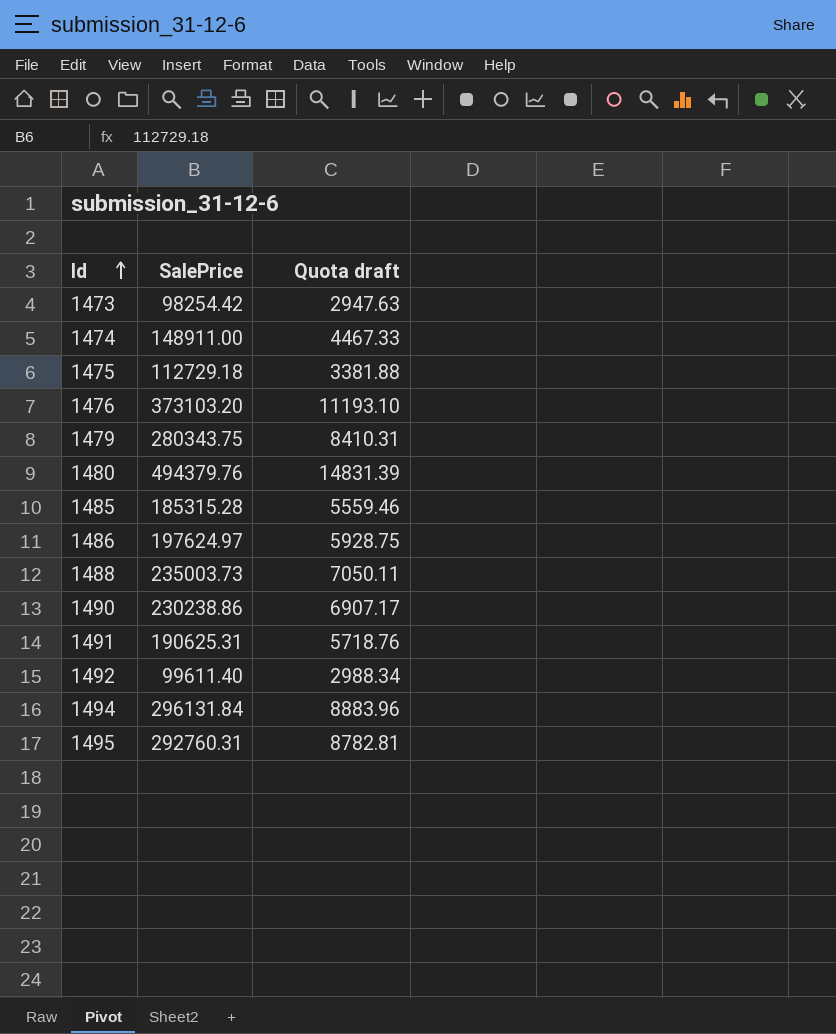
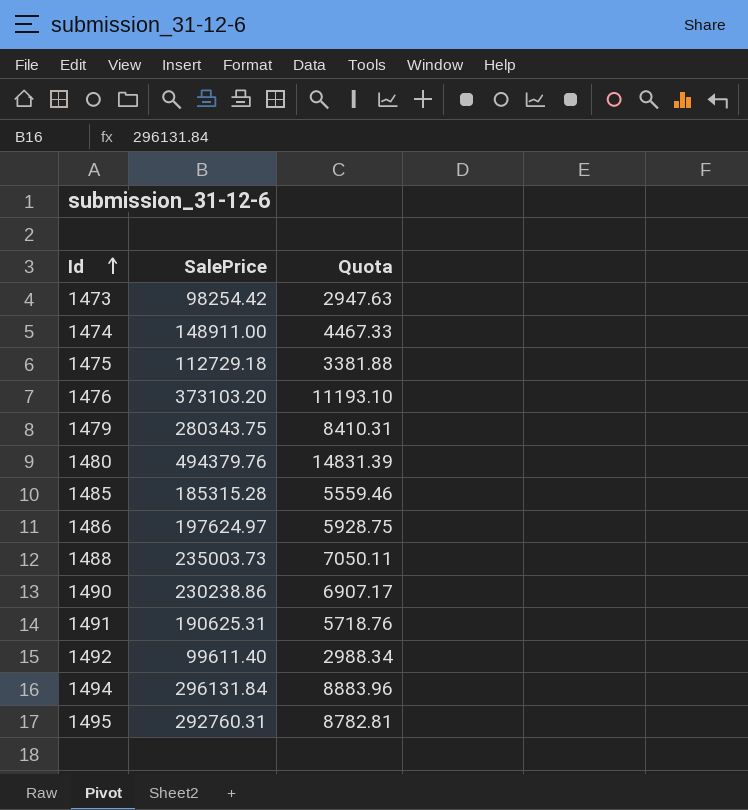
column name: Quota draft -> Quota

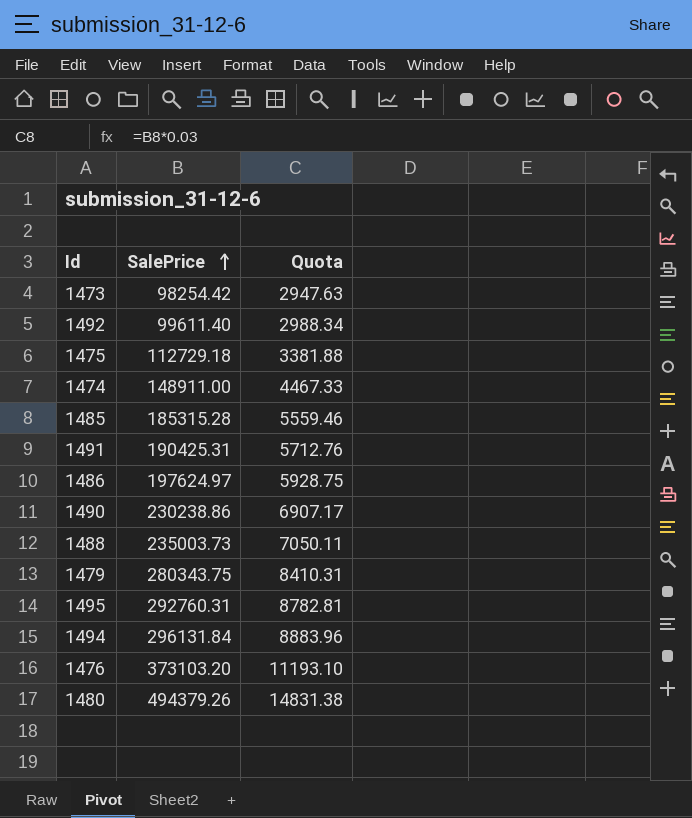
row order: Id ascending -> SalePrice ascending
1491 | SalePrice: 190625.31 -> 190425.31
1491 | Quota: 5718.76 -> 5712.76
1480 | SalePrice: 494379.76 -> 494379.26
1480 | Quota: 14831.39 -> 14831.38

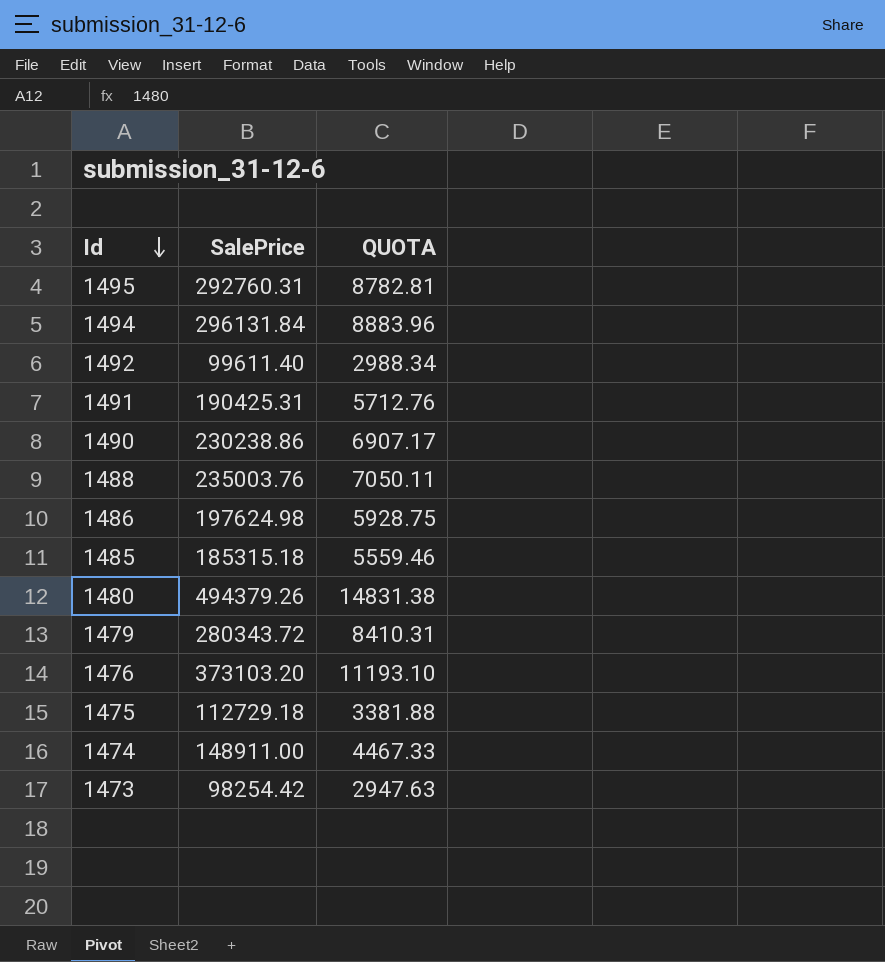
row order: SalePrice ascending -> Id descending
column name: Quota -> QUOTA
1488 | SalePrice: 235003.73 -> 235003.76
1486 | SalePrice: 197624.97 -> 197624.98
1485 | SalePrice: 185315.28 -> 185315.18
1479 | SalePrice: 280343.75 -> 280343.72

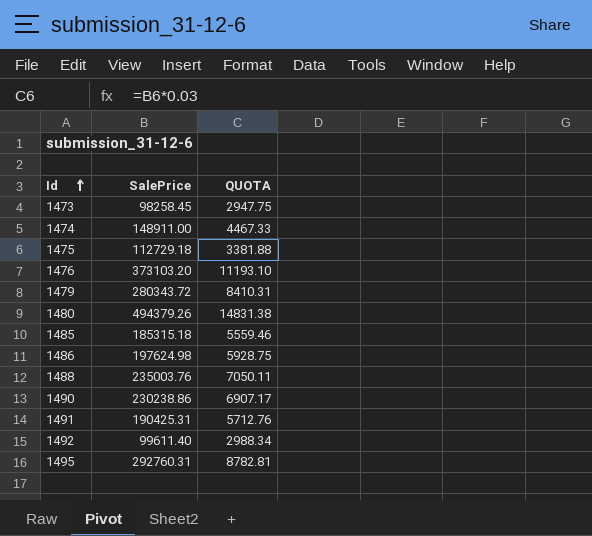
row order: Id descending -> Id ascending
row 1494: 296131.84 | 8883.96 -> none
1473 | SalePrice: 98254.42 -> 98258.45
1473 | QUOTA: 2947.63 -> 2947.75

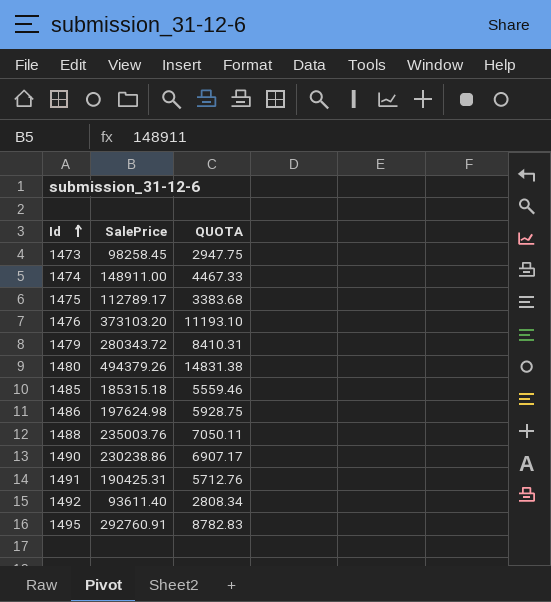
1475 | SalePrice: 112729.18 -> 112789.17
1475 | QUOTA: 3381.88 -> 3383.68
1492 | SalePrice: 99611.40 -> 93611.40
1492 | QUOTA: 2988.34 -> 2808.34
1495 | SalePrice: 292760.31 -> 292760.91
1495 | QUOTA: 8782.81 -> 8782.83

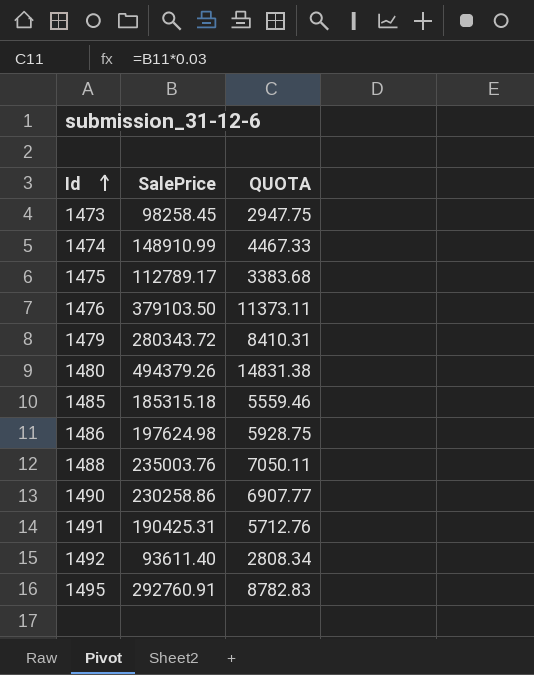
1474 | SalePrice: 148911.00 -> 148910.99
1476 | SalePrice: 373103.20 -> 379103.50
1476 | QUOTA: 11193.10 -> 11373.11
1490 | SalePrice: 230238.86 -> 230258.86
1490 | QUOTA: 6907.17 -> 6907.77

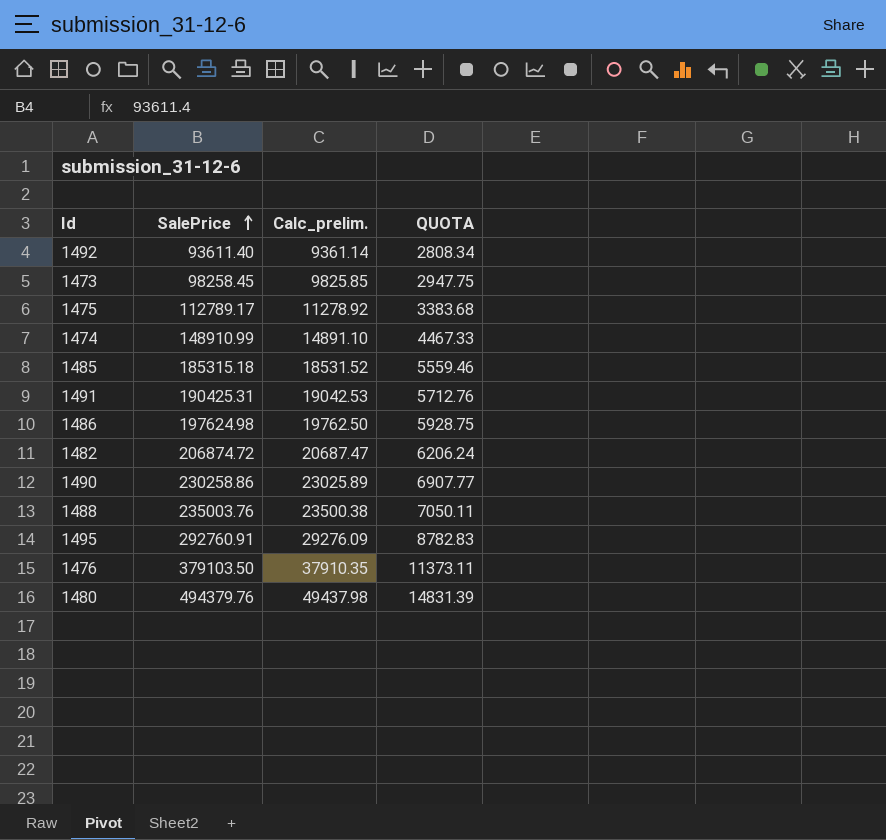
row order: Id ascending -> SalePrice ascending
column Calc_prelim. | formula: none -> [SalePrice] * 0.1
row 1479: 280343.72 | 8410.31 -> none
row 1482: none -> 206874.72 | 20687.47 | 6206.24
1480 | SalePrice: 494379.26 -> 494379.76
1480 | QUOTA: 14831.38 -> 14831.39

